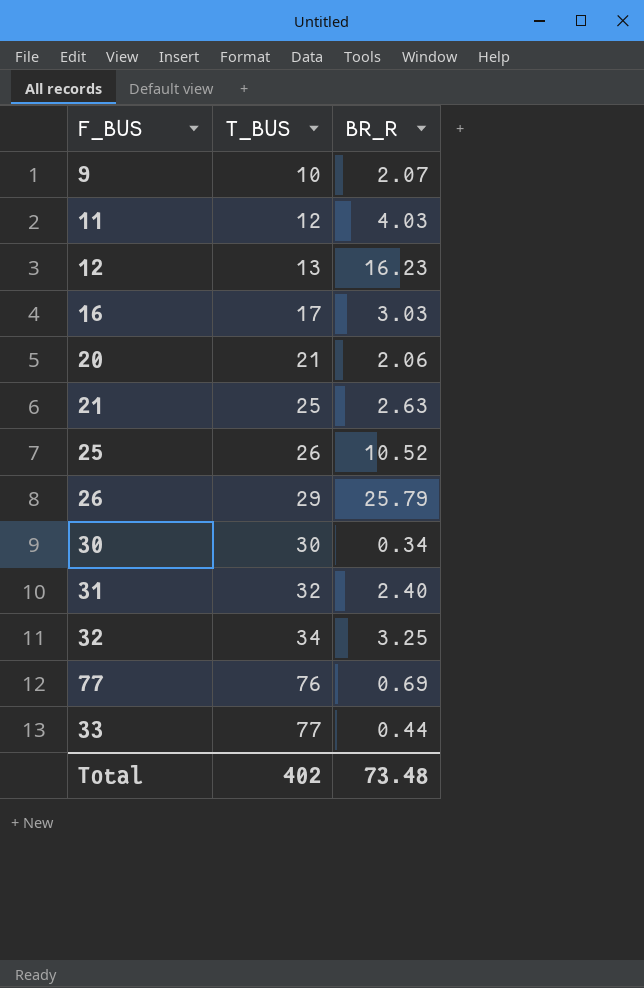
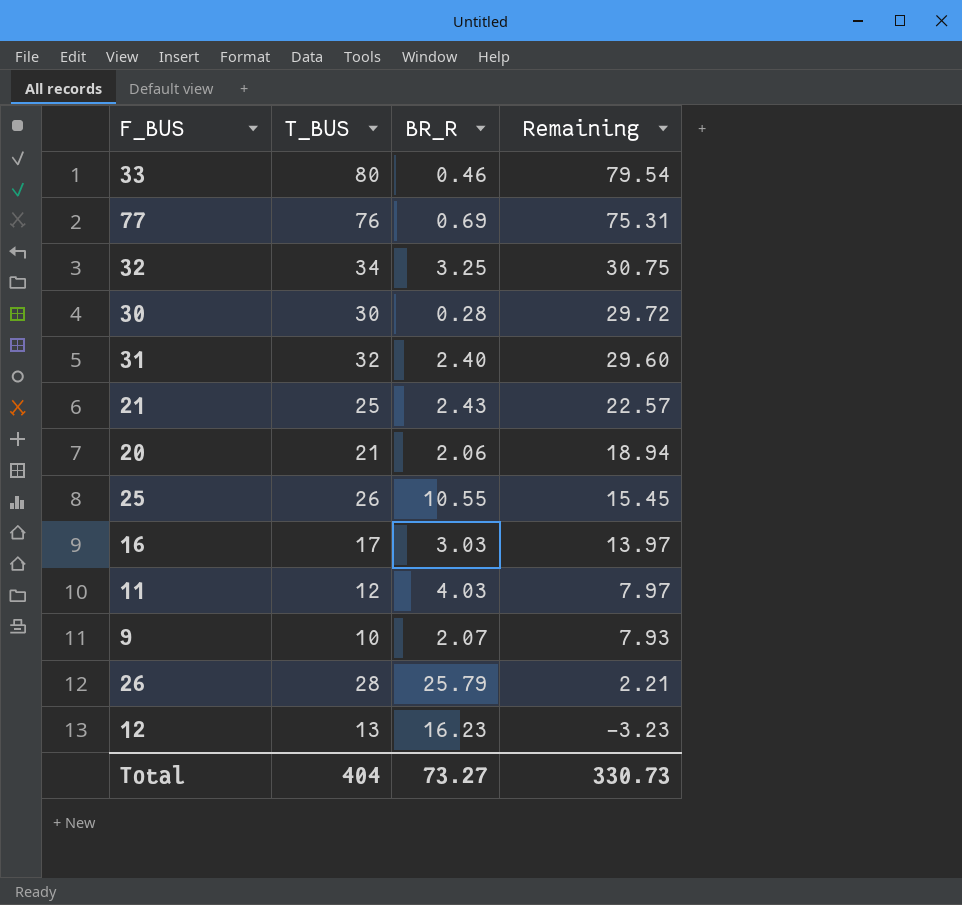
row order: T_BUS ascending -> Remaining descending
column Remaining | formula: none -> [T_BUS] - [BR_R]
33 | T_BUS: 77 -> 80
33 | BR_R: 0.44 -> 0.46
30 | BR_R: 0.34 -> 0.28
21 | BR_R: 2.63 -> 2.43
25 | BR_R: 10.52 -> 10.55
26 | T_BUS: 29 -> 28
Total | T_BUS: 402 -> 404
Total | BR_R: 73.48 -> 73.27

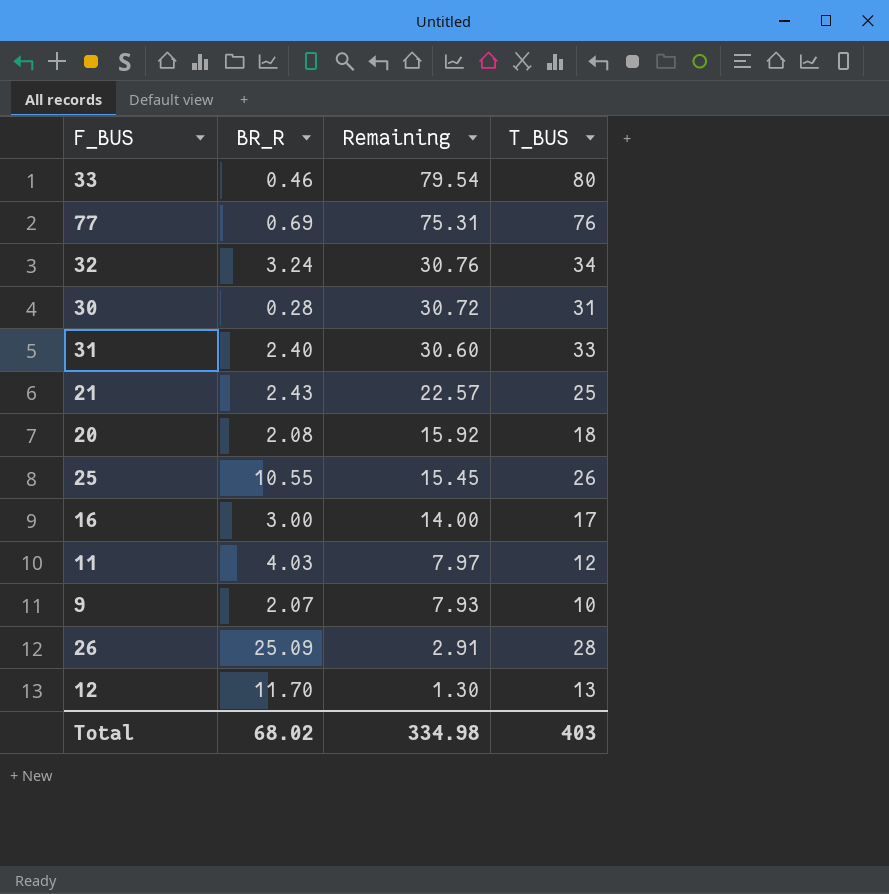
column T_BUS | position: 2 -> 4
32 | BR_R: 3.25 -> 3.24
32 | Remaining: 30.75 -> 30.76
30 | Remaining: 29.72 -> 30.72
30 | T_BUS: 30 -> 31
31 | Remaining: 29.60 -> 30.60
31 | T_BUS: 32 -> 33
20 | BR_R: 2.06 -> 2.08
20 | Remaining: 18.94 -> 15.92
20 | T_BUS: 21 -> 18
16 | BR_R: 3.03 -> 3.00
16 | Remaining: 13.97 -> 14.00
26 | BR_R: 25.79 -> 25.09
26 | Remaining: 2.21 -> 2.91
12 | BR_R: 16.23 -> 11.70
12 | Remaining: -3.23 -> 1.30
Total | BR_R: 73.27 -> 68.02
Total | Remaining: 330.73 -> 334.98
Total | T_BUS: 404 -> 403

